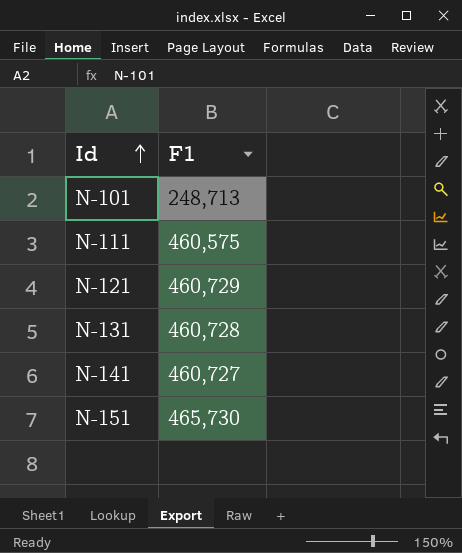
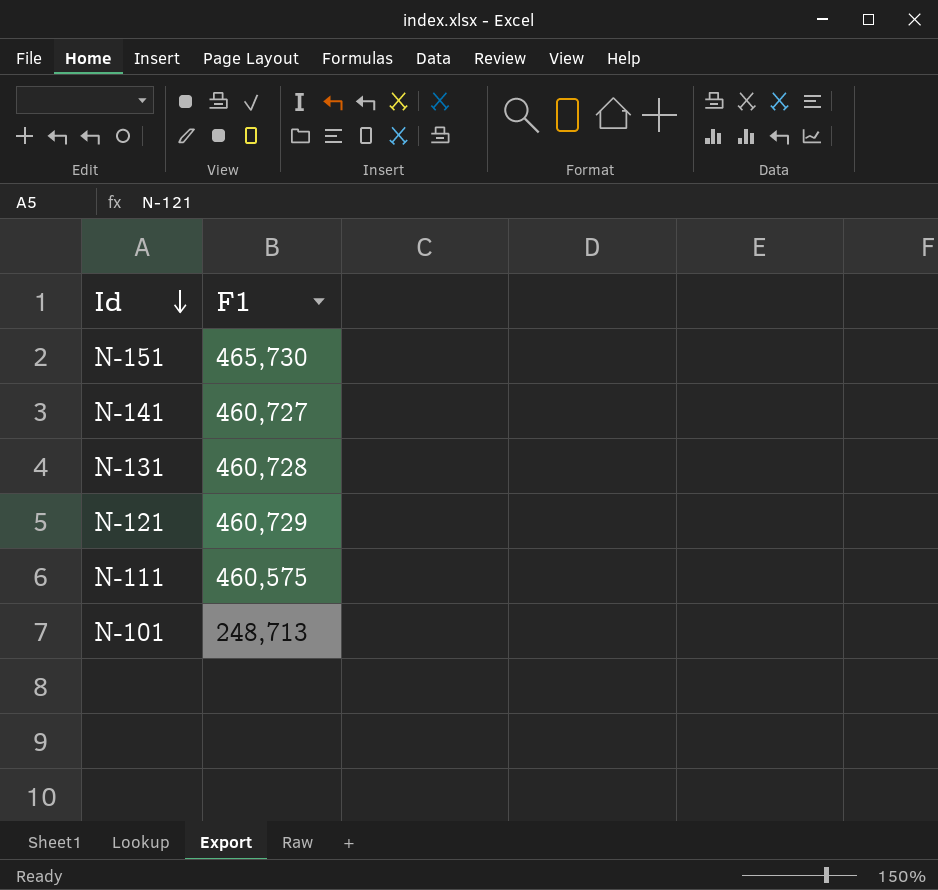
row order: Id ascending -> Id descending

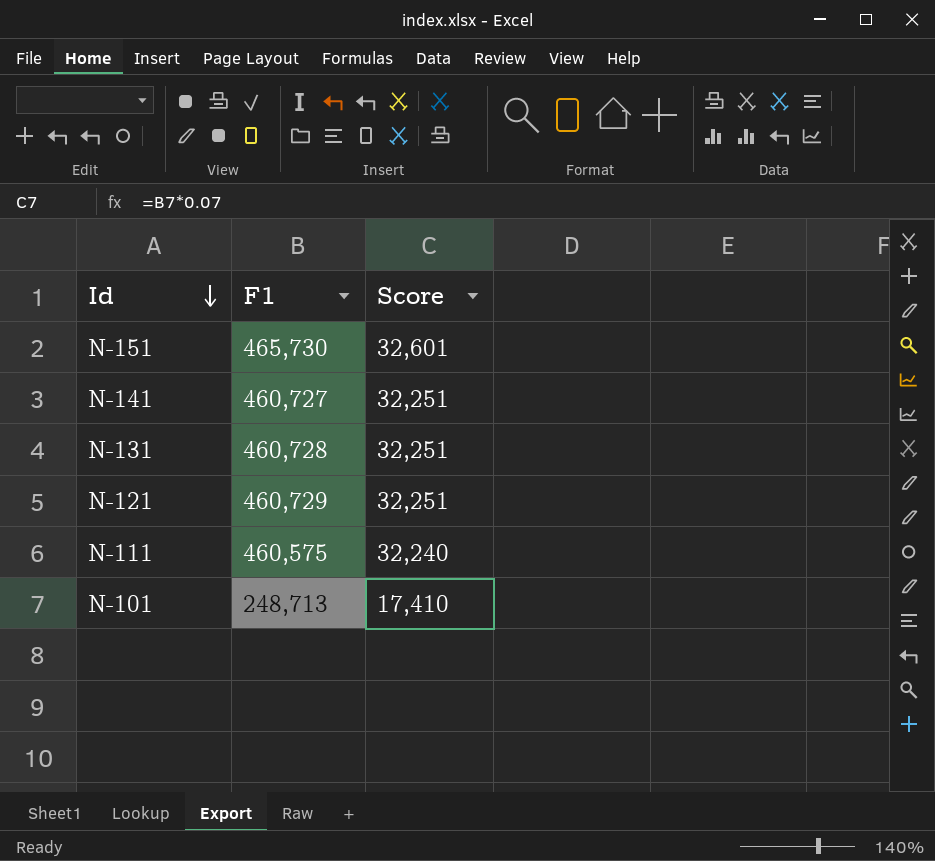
column Score | formula: none -> [F1] * 0.07

